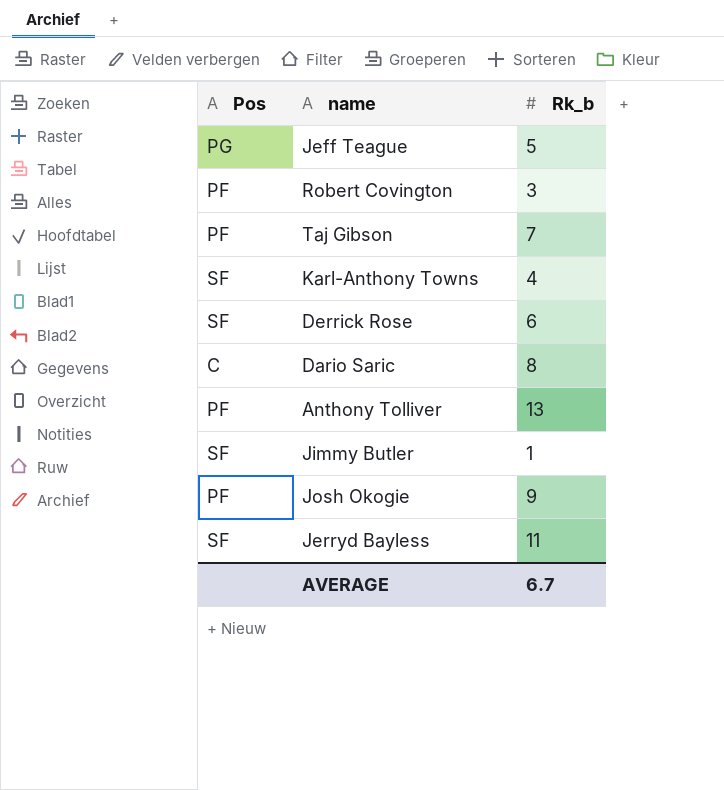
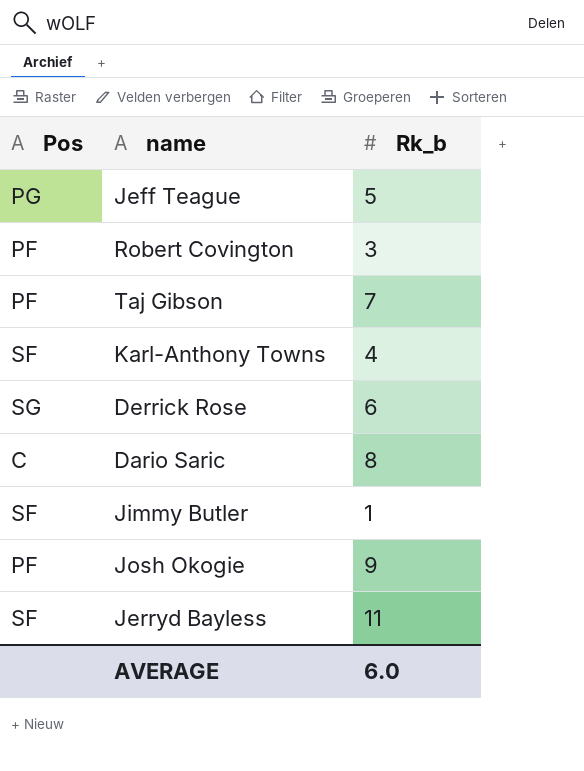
row Anthony Tolliver: PF | 13 -> none
Derrick Rose | Pos: SF -> SG
AVERAGE | Rk_b: 6.7 -> 6.0

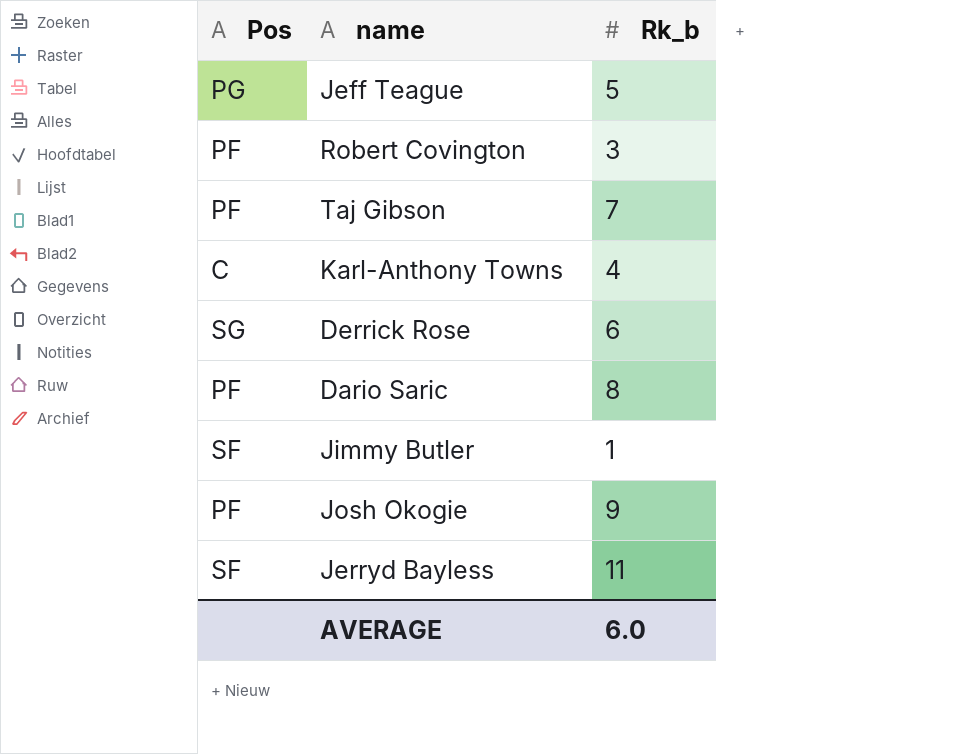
Karl-Anthony Towns | Pos: SF -> C
Dario Saric | Pos: C -> PF

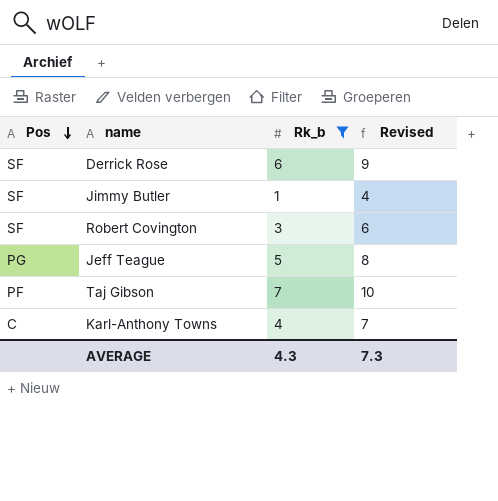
filter: none -> Rk_b <= 7
row order: none -> Pos descending
column Revised | formula: none -> [Rk_b] + 3
Derrick Rose | Pos: SG -> SF
Robert Covington | Pos: PF -> SF
AVERAGE | Rk_b: 6.0 -> 4.3

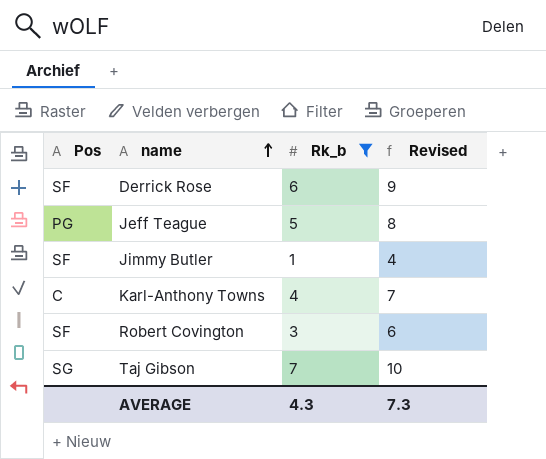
row order: Pos descending -> name ascending
Taj Gibson | Pos: PF -> SG

